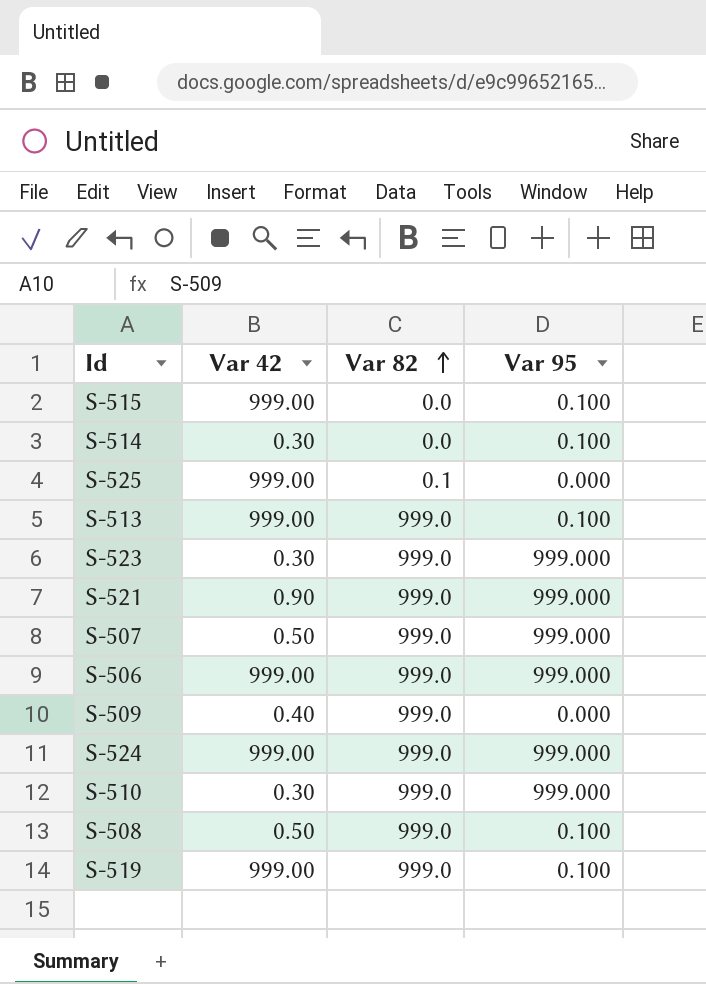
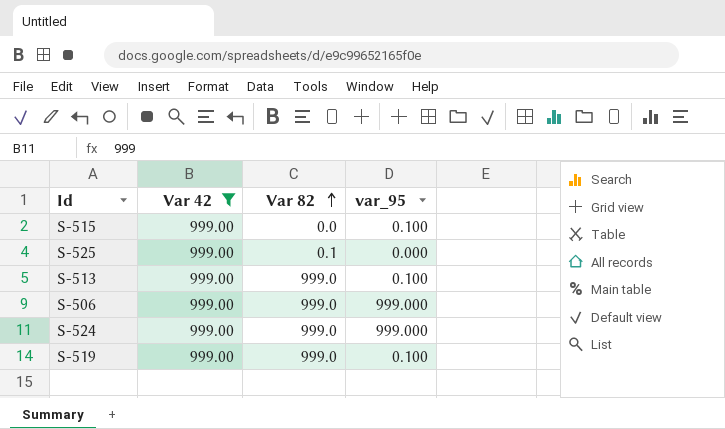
filter: none -> Var 42 = 999.00
column name: Var 95 -> var_95

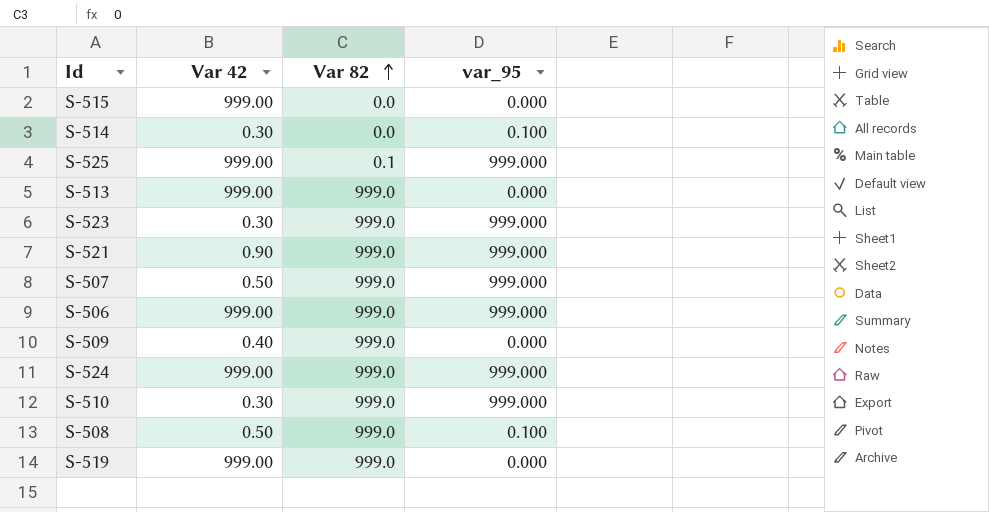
filter: Var 42 = 999.00 -> none
S-515 | var_95: 0.100 -> 0.000
S-525 | var_95: 0.000 -> 999.000
S-513 | var_95: 0.100 -> 0.000
S-519 | var_95: 0.100 -> 0.000

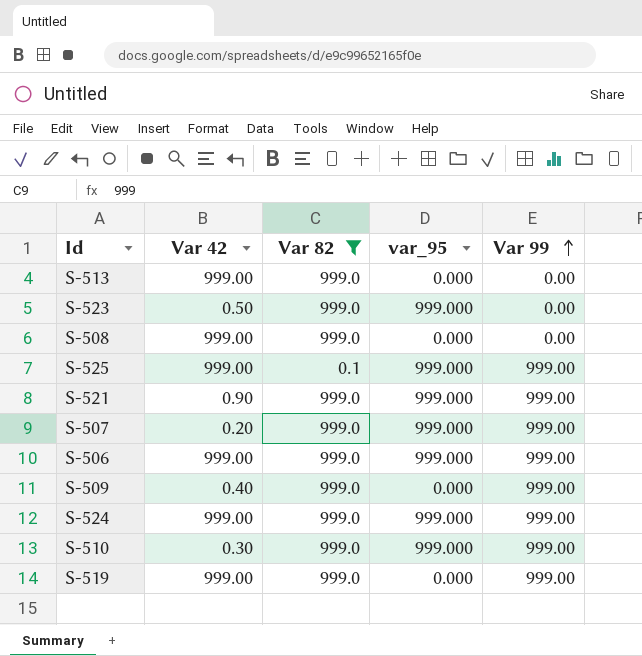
filter: none -> Var 82 != 0.0
row order: Var 82 ascending -> Var 99 ascending
column Var 99 | position: none -> 5
S-523 | Var 42: 0.30 -> 0.50
S-508 | Var 42: 0.50 -> 999.00
S-508 | var_95: 0.100 -> 0.000
S-507 | Var 42: 0.50 -> 0.20

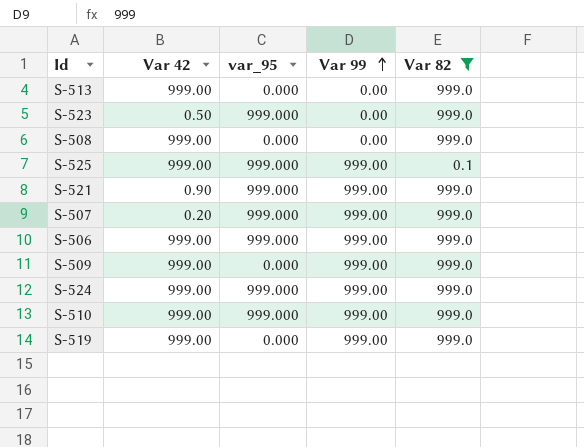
column Var 82 | position: 3 -> 5
S-509 | Var 42: 0.40 -> 999.00
S-510 | Var 42: 0.30 -> 999.00

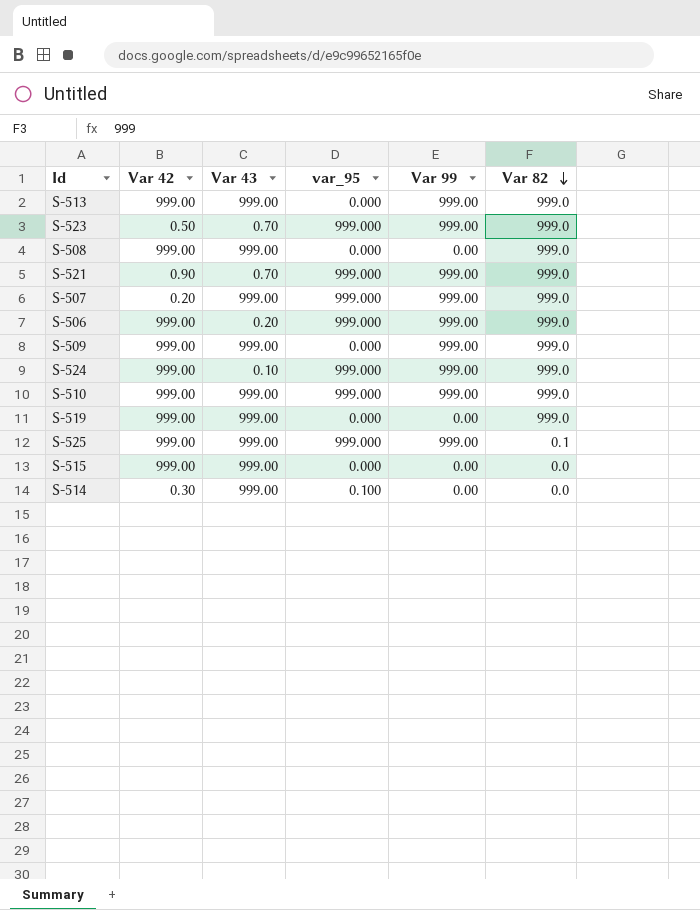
filter: Var 82 != 0.0 -> none
row order: Var 99 ascending -> Var 82 descending
column Var 43 | position: none -> 3
S-513 | Var 99: 0.00 -> 999.00
S-523 | Var 99: 0.00 -> 999.00
S-519 | Var 99: 999.00 -> 0.00

